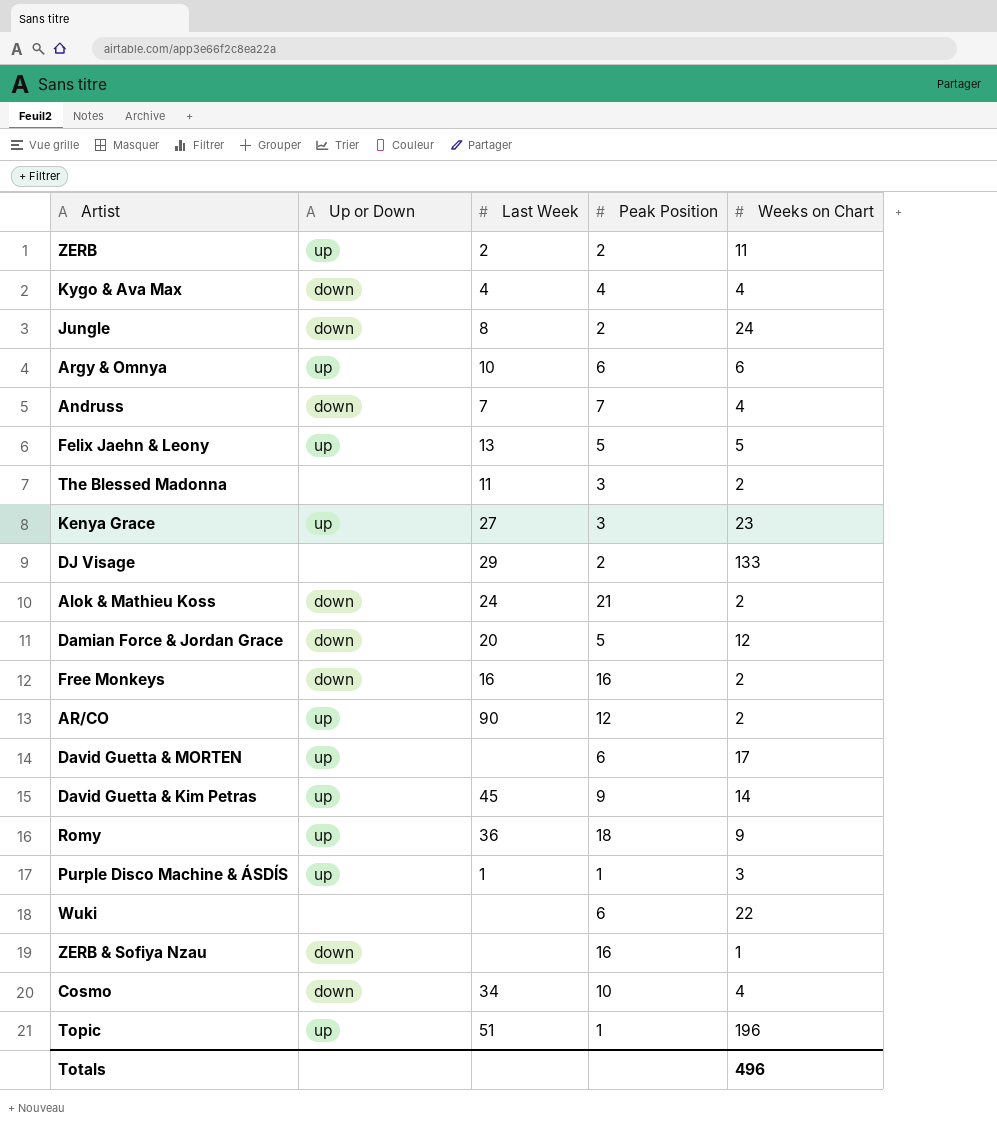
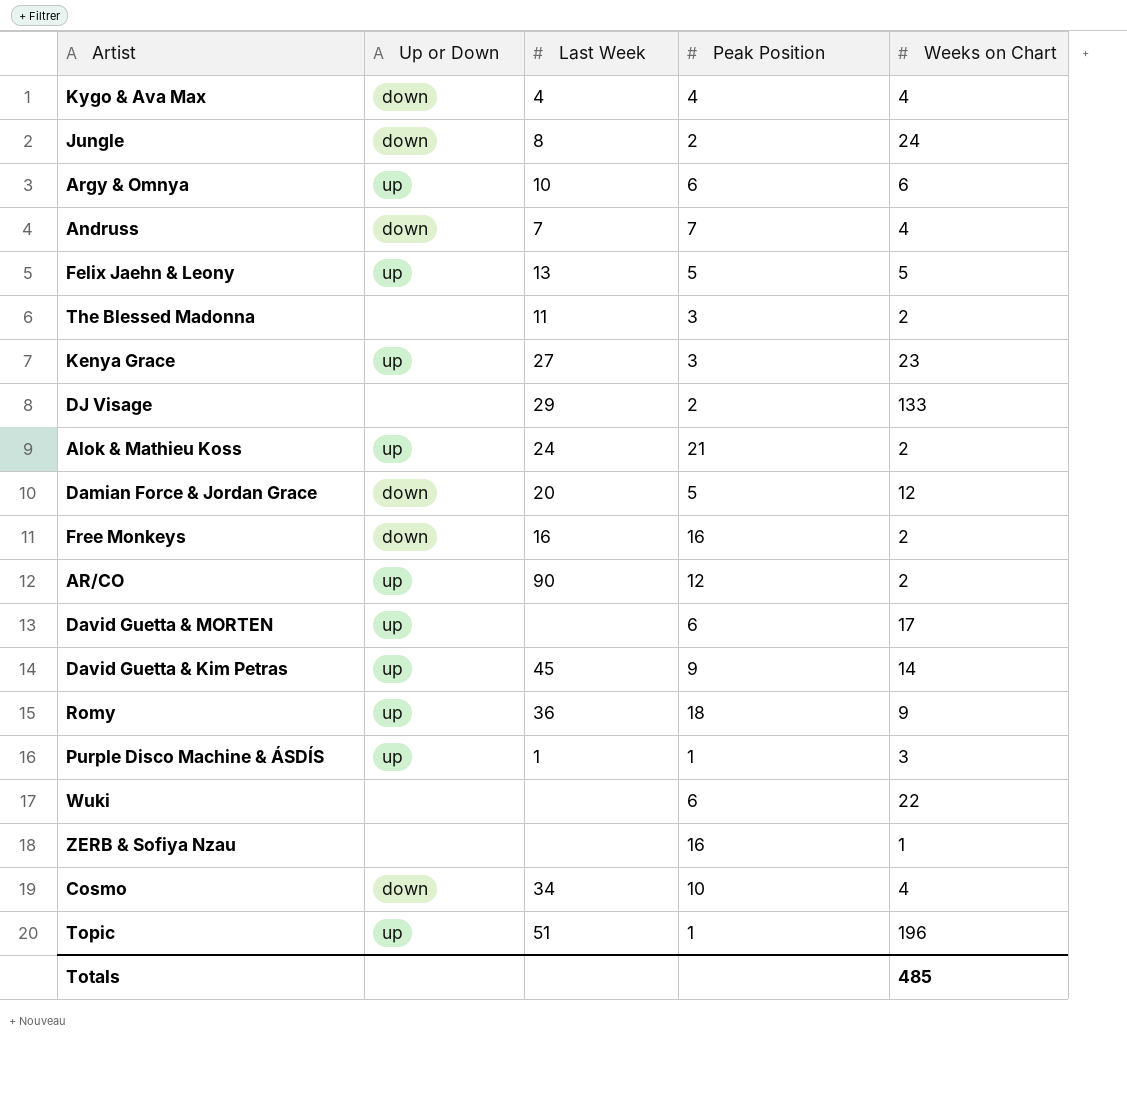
row ZERB: up | 2 | 2 | 11 -> none
Alok & Mathieu Koss | Up or Down: down -> up
ZERB & Sofiya Nzau | Up or Down: down -> none
Totals | Weeks on Chart: 496 -> 485

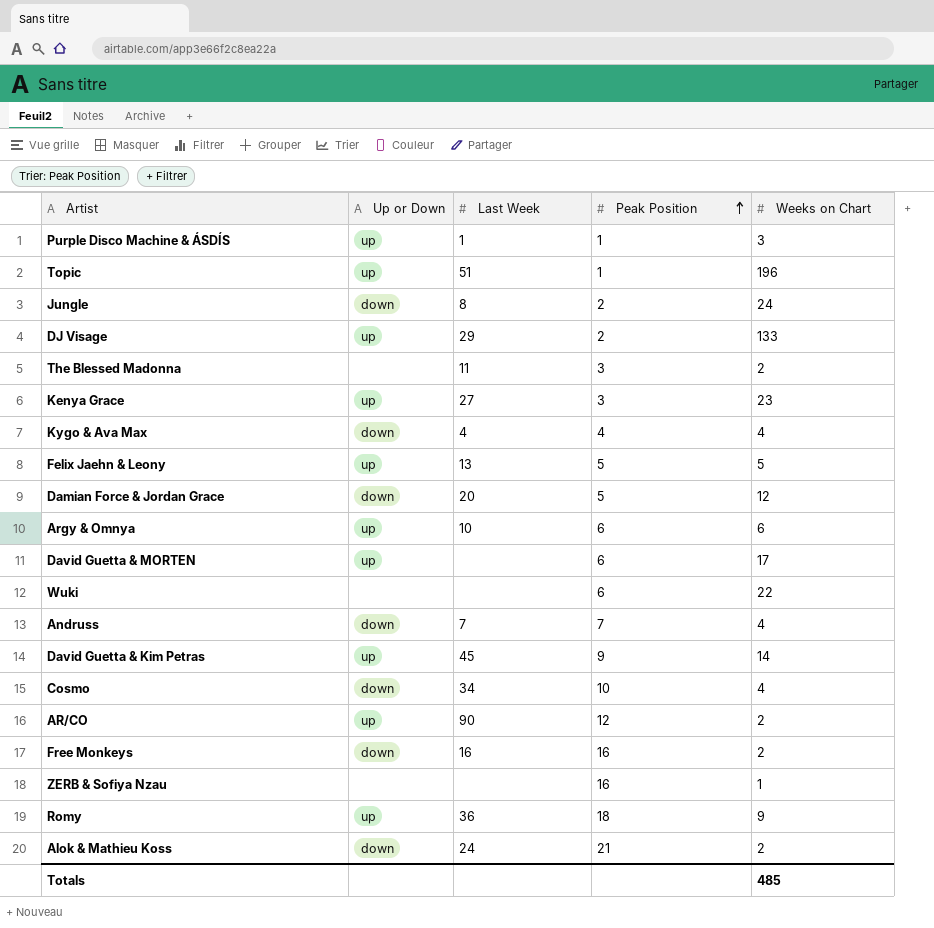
row order: none -> Peak Position ascending
DJ Visage | Up or Down: none -> up
Alok & Mathieu Koss | Up or Down: up -> down

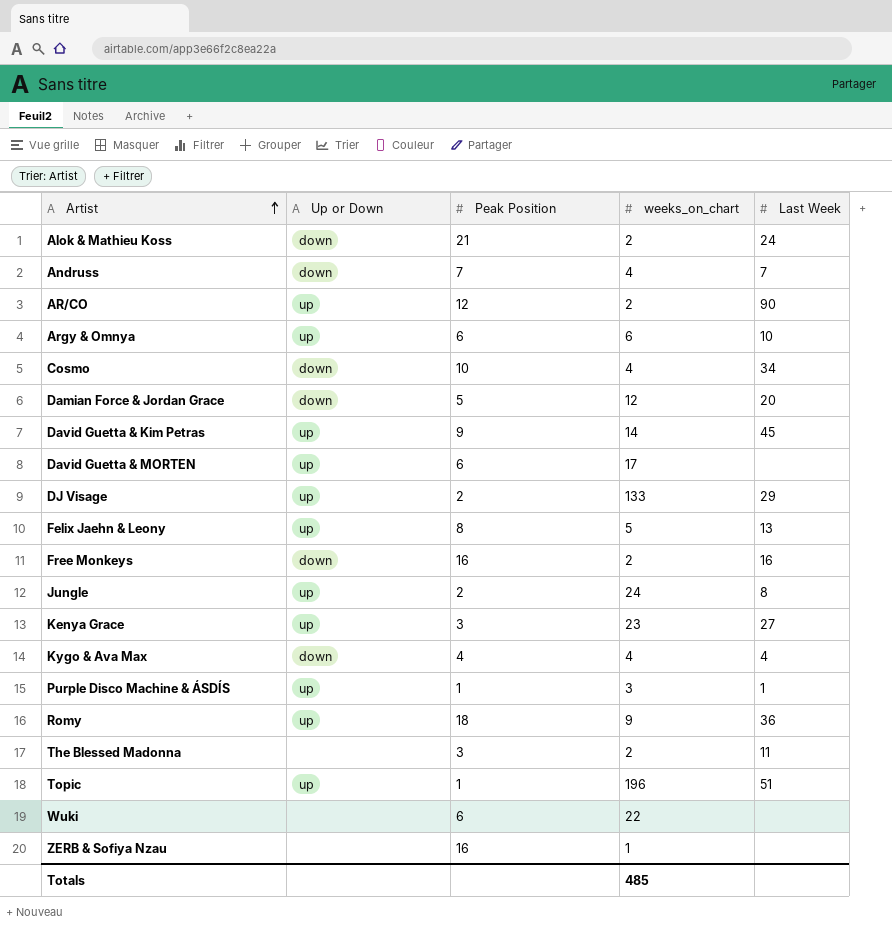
row order: Peak Position ascending -> Artist ascending
column name: Weeks on Chart -> weeks_on_chart
column Last Week | position: 3 -> 5
Felix Jaehn & Leony | Peak Position: 5 -> 8
Jungle | Up or Down: down -> up

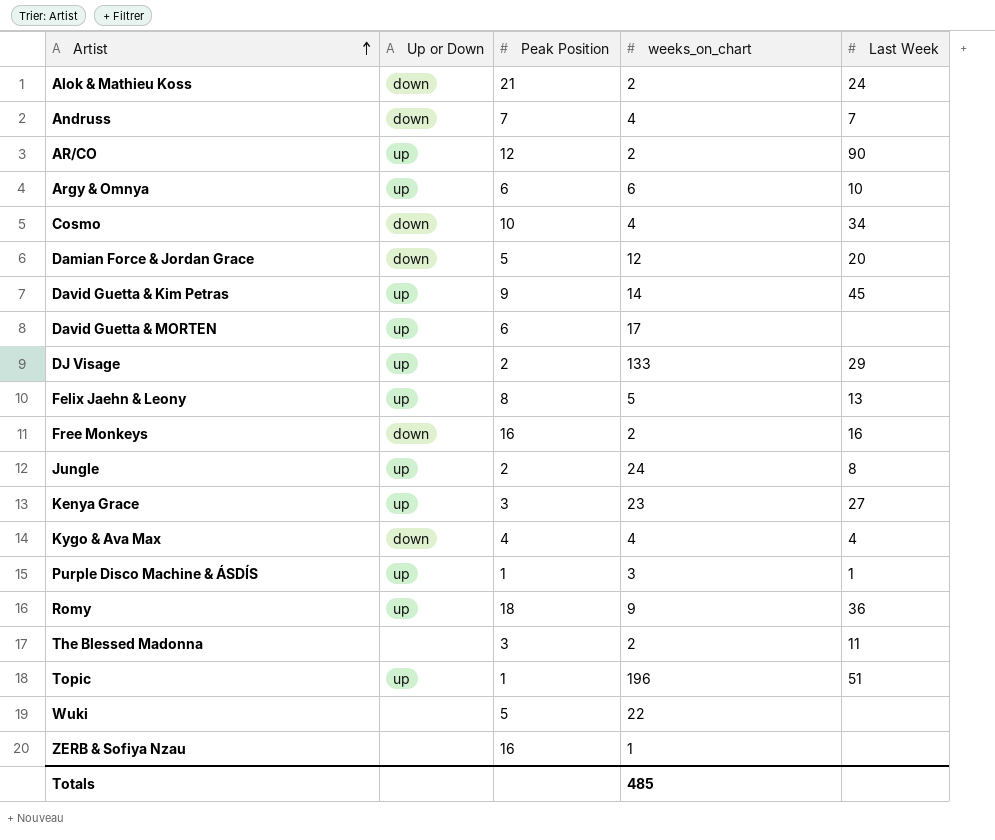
Wuki | Peak Position: 6 -> 5

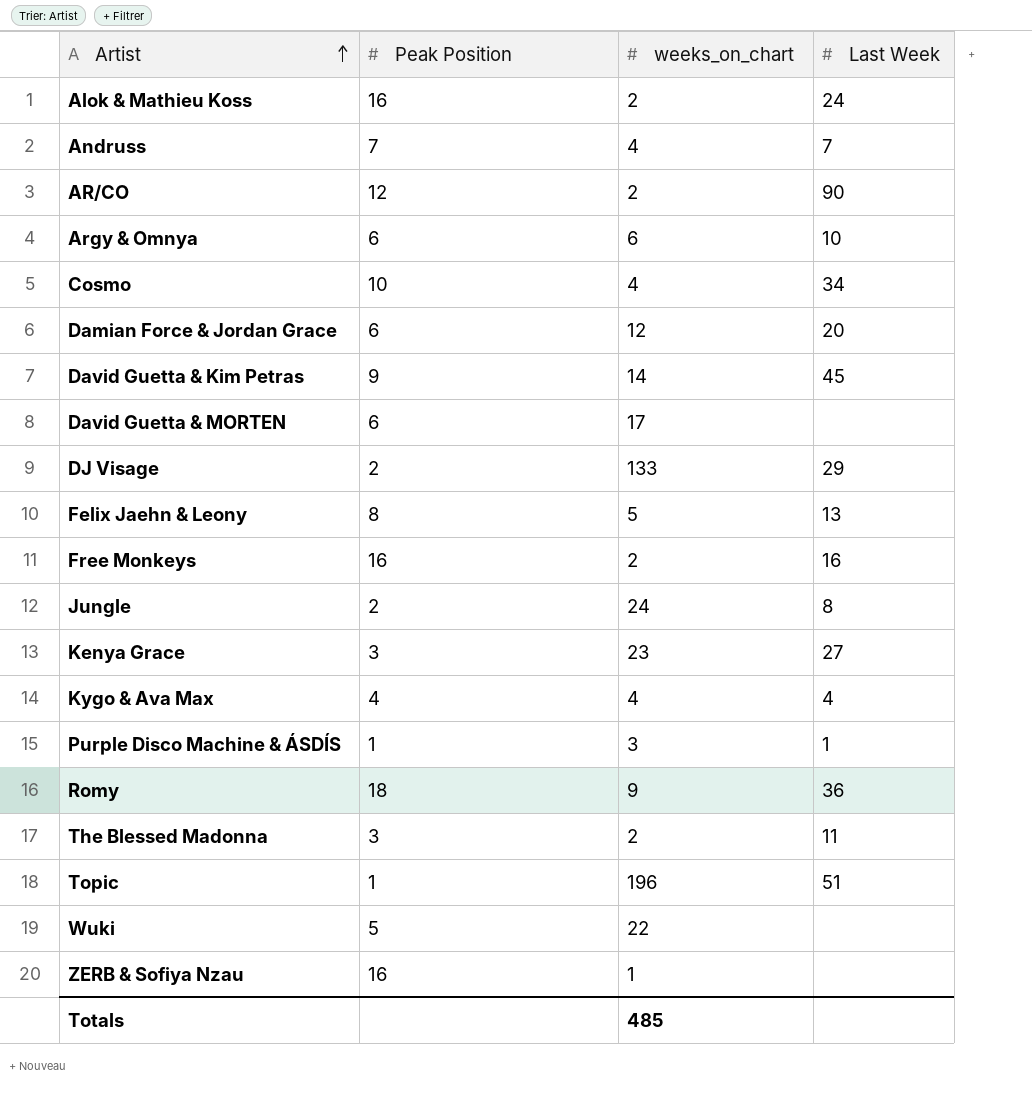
column Up or Down | position: 2 -> none
Alok & Mathieu Koss | Peak Position: 21 -> 16
Damian Force & Jordan Grace | Peak Position: 5 -> 6

